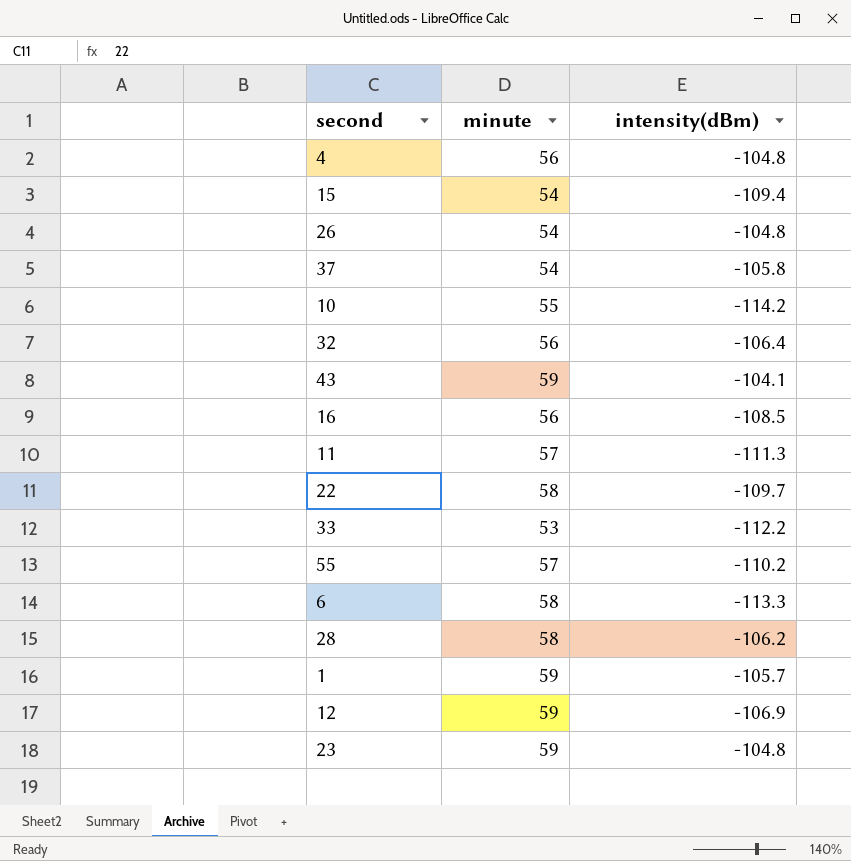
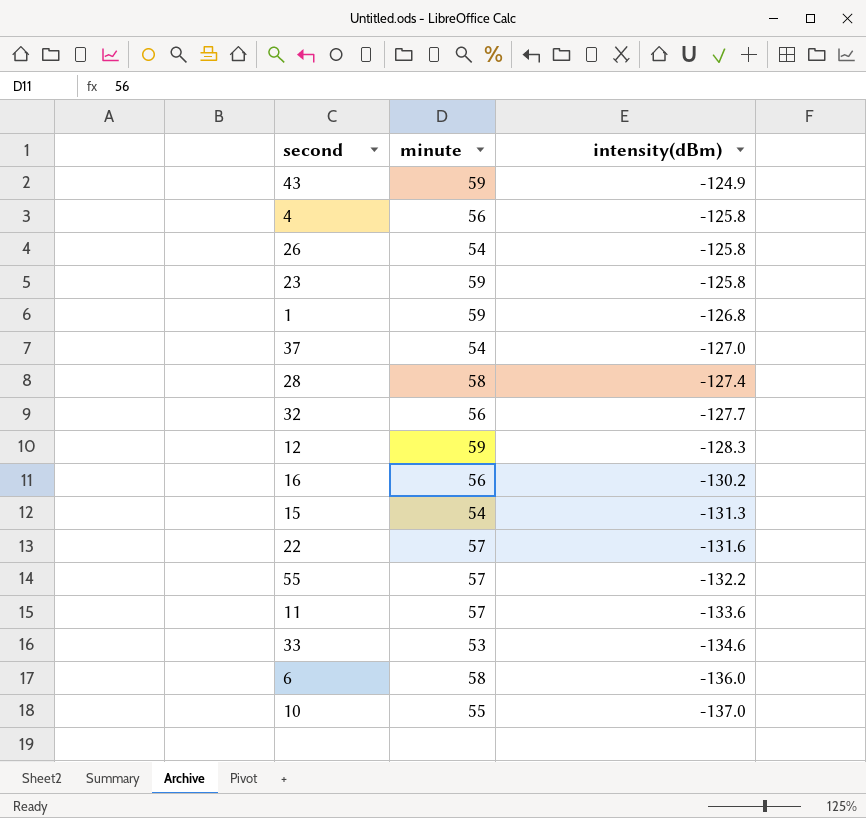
row order: none -> intensity(dBm) descending
43 | intensity(dBm): -104.1 -> -124.9
4 | intensity(dBm): -104.8 -> -125.8
26 | intensity(dBm): -104.8 -> -125.8
23 | intensity(dBm): -104.8 -> -125.8
1 | intensity(dBm): -105.7 -> -126.8
37 | intensity(dBm): -105.8 -> -127.0
28 | intensity(dBm): -106.2 -> -127.4
32 | intensity(dBm): -106.4 -> -127.7
12 | intensity(dBm): -106.9 -> -128.3
16 | intensity(dBm): -108.5 -> -130.2
15 | intensity(dBm): -109.4 -> -131.3
22 | minute: 58 -> 57
22 | intensity(dBm): -109.7 -> -131.6
55 | intensity(dBm): -110.2 -> -132.2
11 | intensity(dBm): -111.3 -> -133.6
33 | intensity(dBm): -112.2 -> -134.6
6 | intensity(dBm): -113.3 -> -136.0
10 | intensity(dBm): -114.2 -> -137.0

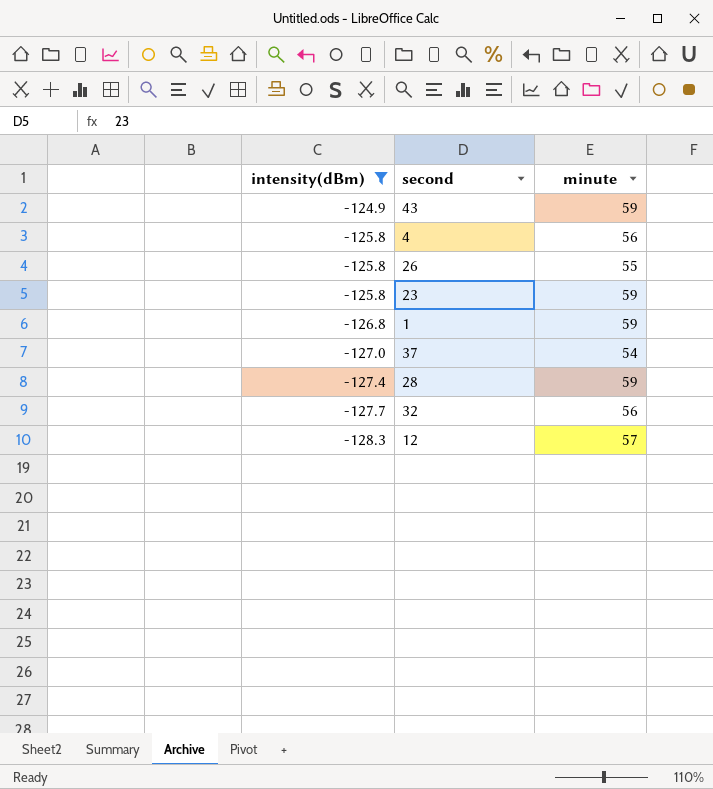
filter: none -> intensity(dBm) >= -128.3
column intensity(dBm) | position: 3 -> 1
26 | minute: 54 -> 55
28 | minute: 58 -> 59
12 | minute: 59 -> 57

